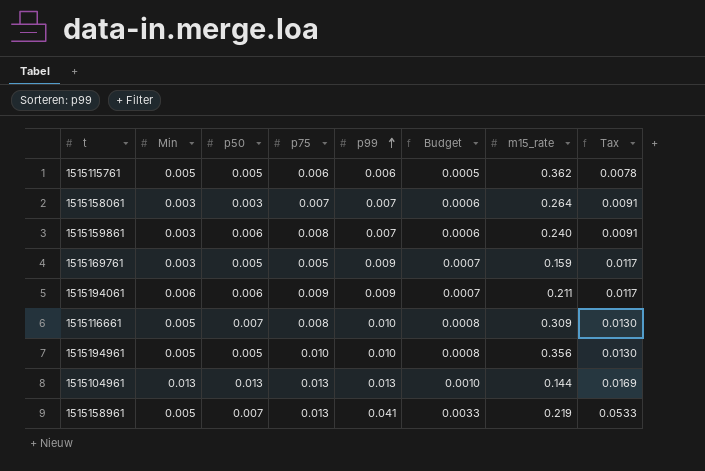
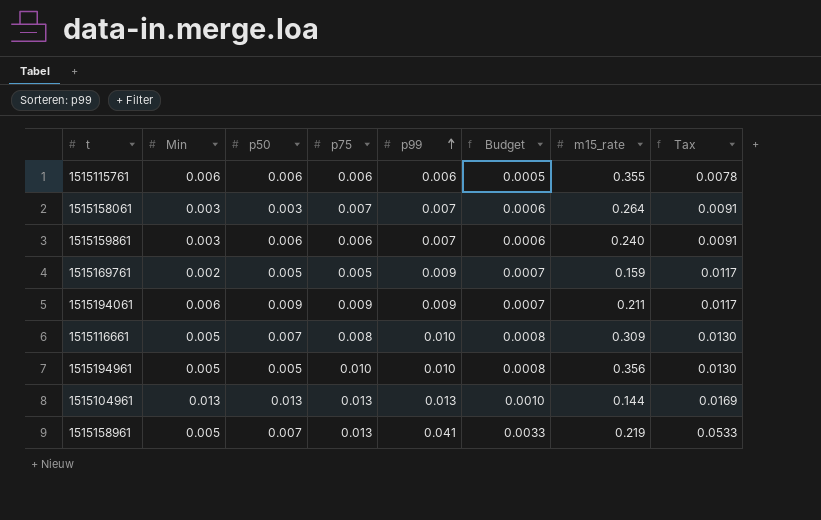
1515115761 | Min: 0.005 -> 0.006
1515115761 | p50: 0.005 -> 0.006
1515115761 | m15_rate: 0.362 -> 0.355
1515159861 | p75: 0.008 -> 0.006
1515169761 | Min: 0.003 -> 0.002
1515194061 | p50: 0.006 -> 0.009

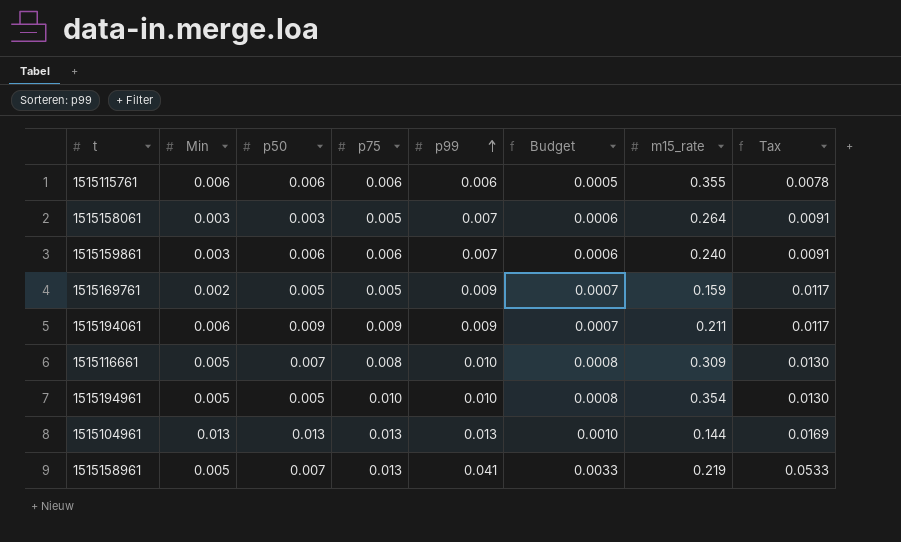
1515158061 | p75: 0.007 -> 0.005
1515194961 | m15_rate: 0.356 -> 0.354

